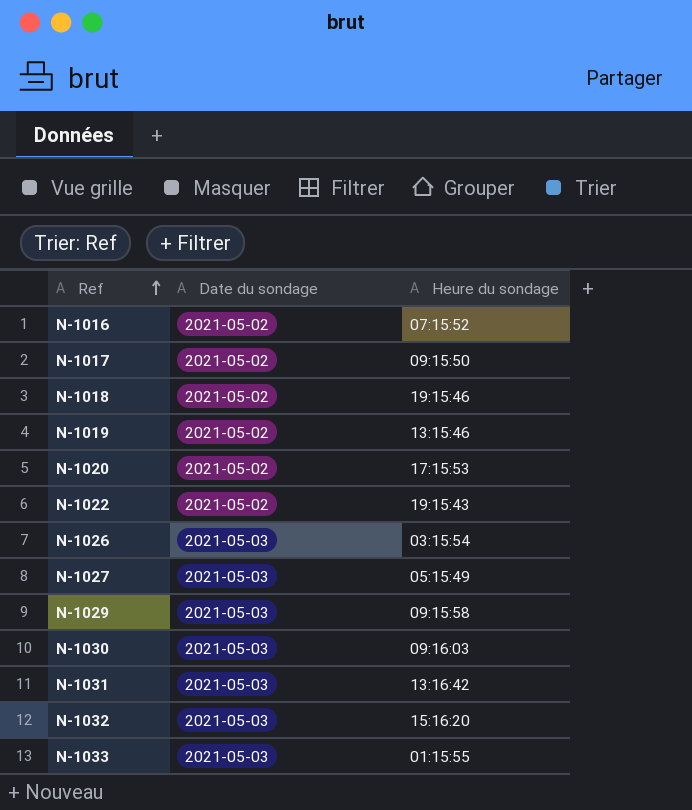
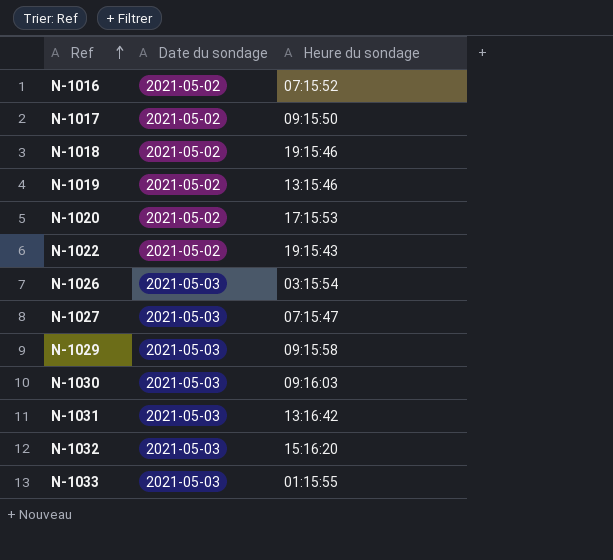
N-1027 | Heure du sondage: 05:15:49 -> 07:15:47

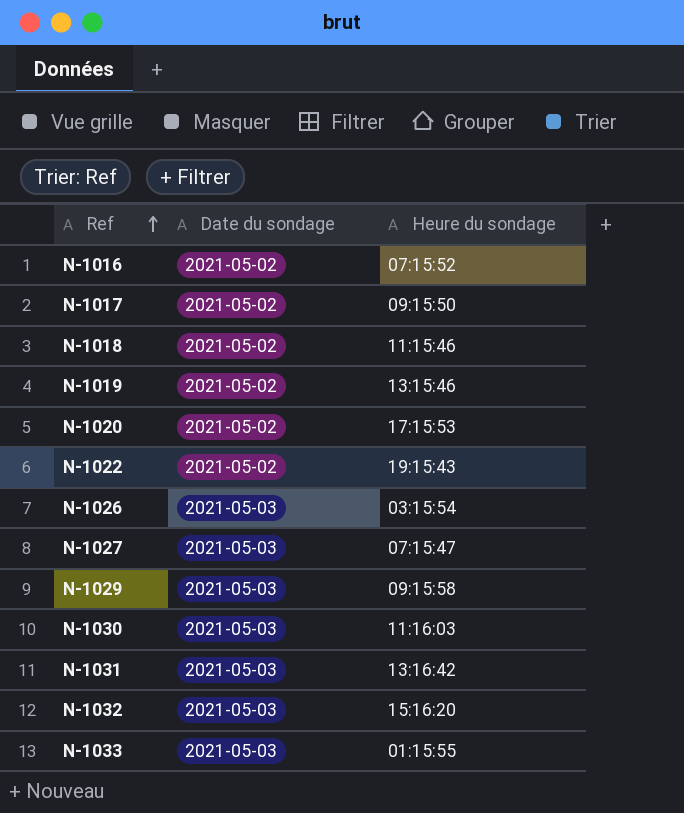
N-1018 | Heure du sondage: 19:15:46 -> 11:15:46
N-1030 | Heure du sondage: 09:16:03 -> 11:16:03

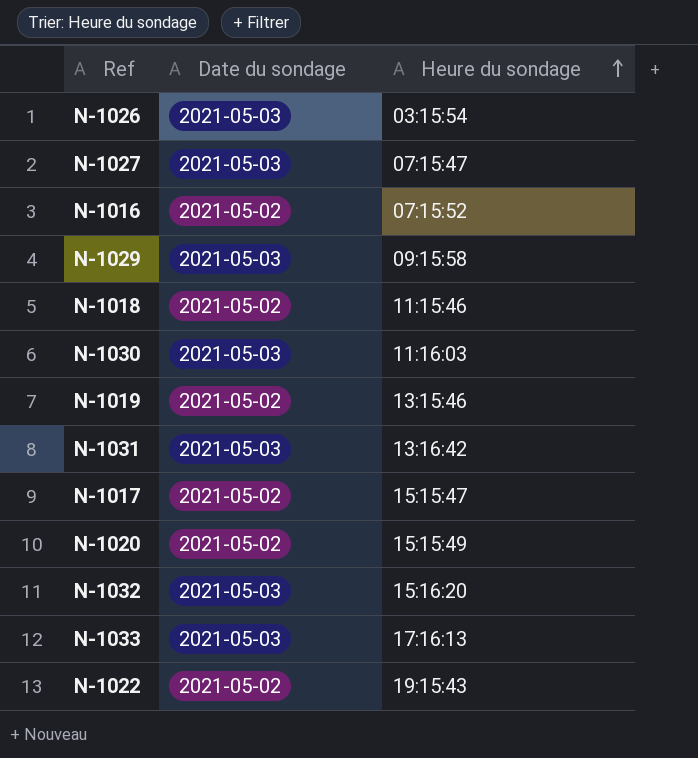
row order: Ref ascending -> Heure du sondage ascending
N-1017 | Heure du sondage: 09:15:50 -> 15:15:47
N-1020 | Heure du sondage: 17:15:53 -> 15:15:49
N-1033 | Heure du sondage: 01:15:55 -> 17:16:13

